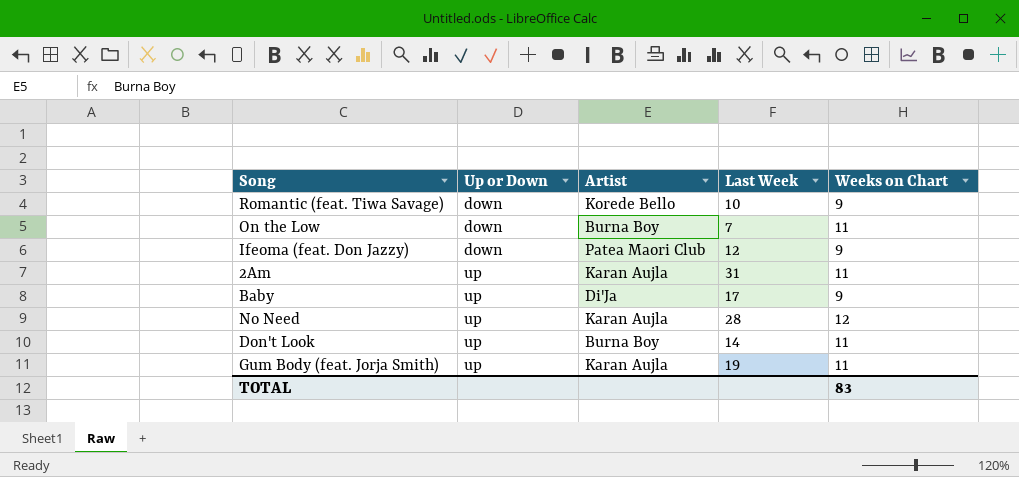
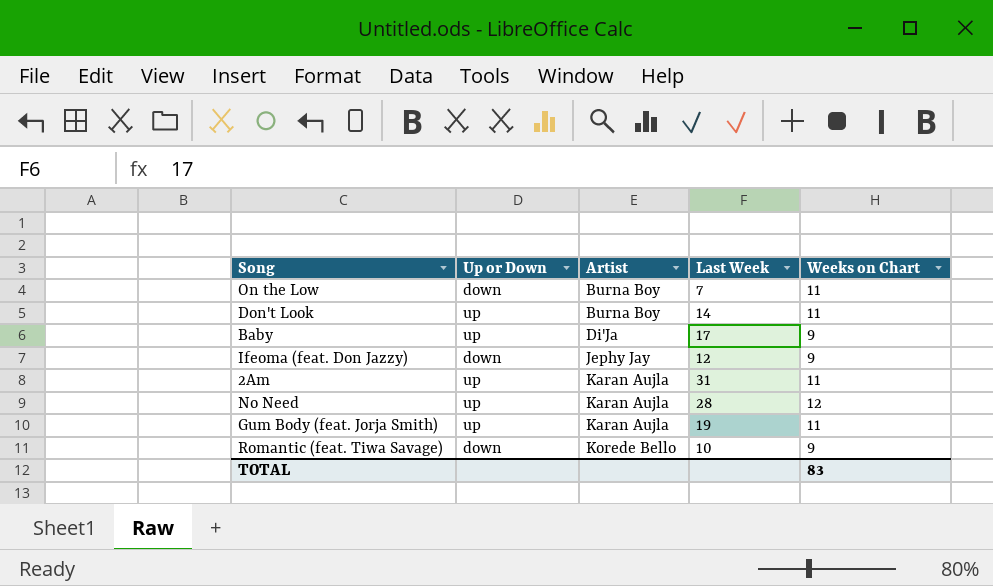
row order: Up or Down ascending -> Artist ascending
Ifeoma (feat. Don Jazzy) | Artist: Patea Maori Club -> Jephy Jay

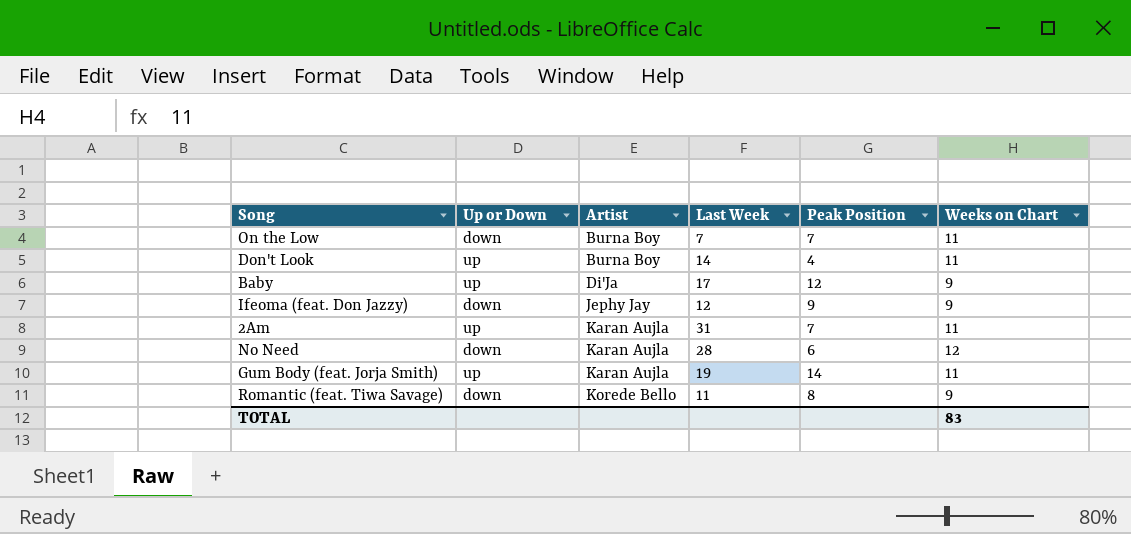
column Peak Position | position: none -> 5
No Need | Up or Down: up -> down
Romantic (feat. Tiwa Savage) | Last Week: 10 -> 11

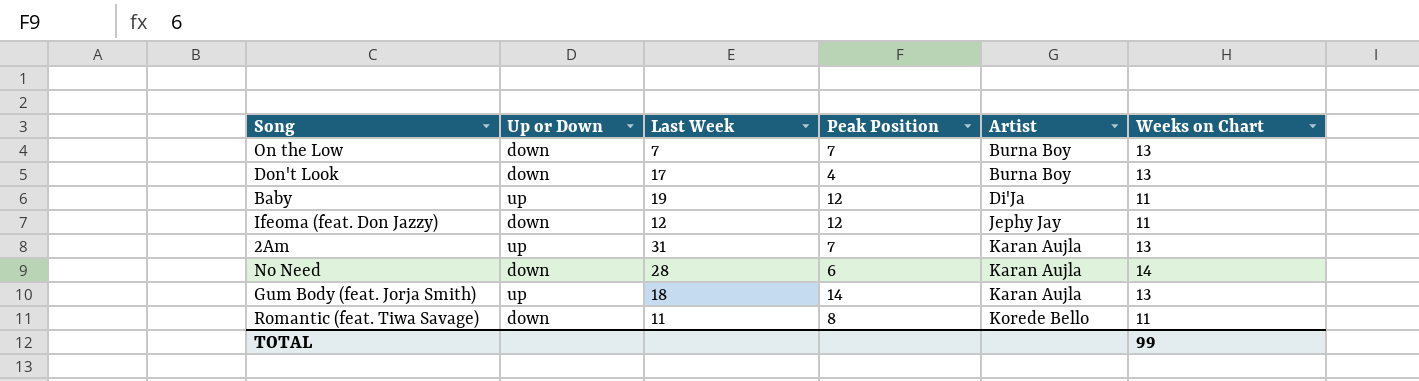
column Artist | position: 3 -> 5
On the Low | Weeks on Chart: 11 -> 13
Don't Look | Up or Down: up -> down
Don't Look | Last Week: 14 -> 17
Don't Look | Weeks on Chart: 11 -> 13
Baby | Last Week: 17 -> 19
Baby | Weeks on Chart: 9 -> 11
Ifeoma (feat. Don Jazzy) | Peak Position: 9 -> 12
Ifeoma (feat. Don Jazzy) | Weeks on Chart: 9 -> 11
2Am | Weeks on Chart: 11 -> 13
No Need | Weeks on Chart: 12 -> 14
Gum Body (feat. Jorja Smith) | Last Week: 19 -> 18
Gum Body (feat. Jorja Smith) | Weeks on Chart: 11 -> 13
Romantic (feat. Tiwa Savage) | Weeks on Chart: 9 -> 11
TOTAL | Weeks on Chart: 83 -> 99

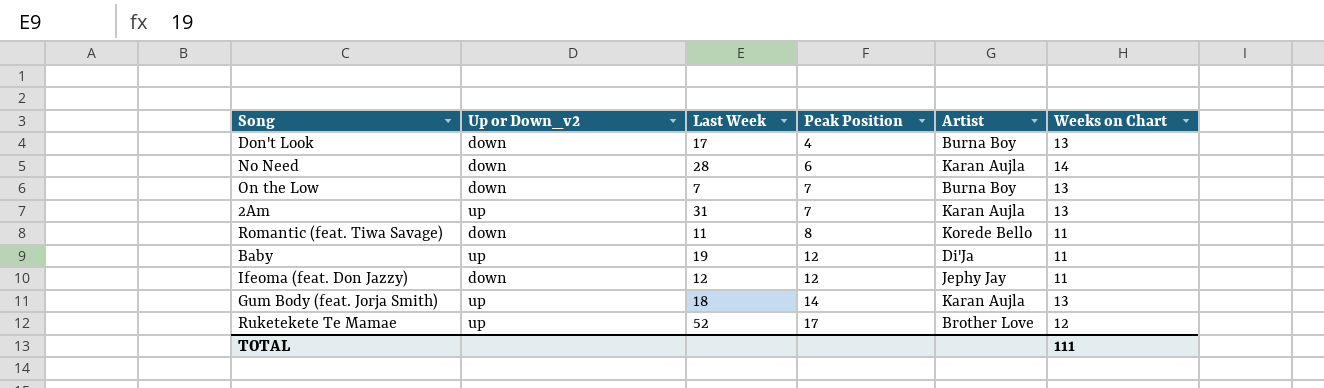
row order: Artist ascending -> Peak Position ascending
column name: Up or Down -> Up or Down_v2
row Ruketekete Te Mamae: none -> up | 52 | 17 | Brother Love | 12
TOTAL | Weeks on Chart: 99 -> 111

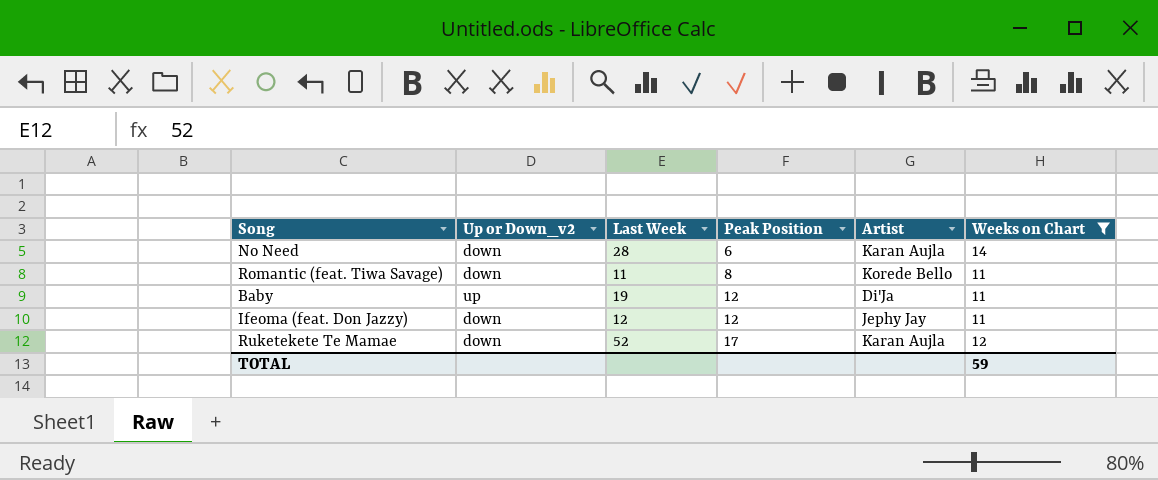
filter: none -> Weeks on Chart != 13
Ruketekete Te Mamae | Up or Down_v2: up -> down
Ruketekete Te Mamae | Artist: Brother Love -> Karan Aujla
TOTAL | Weeks on Chart: 111 -> 59

